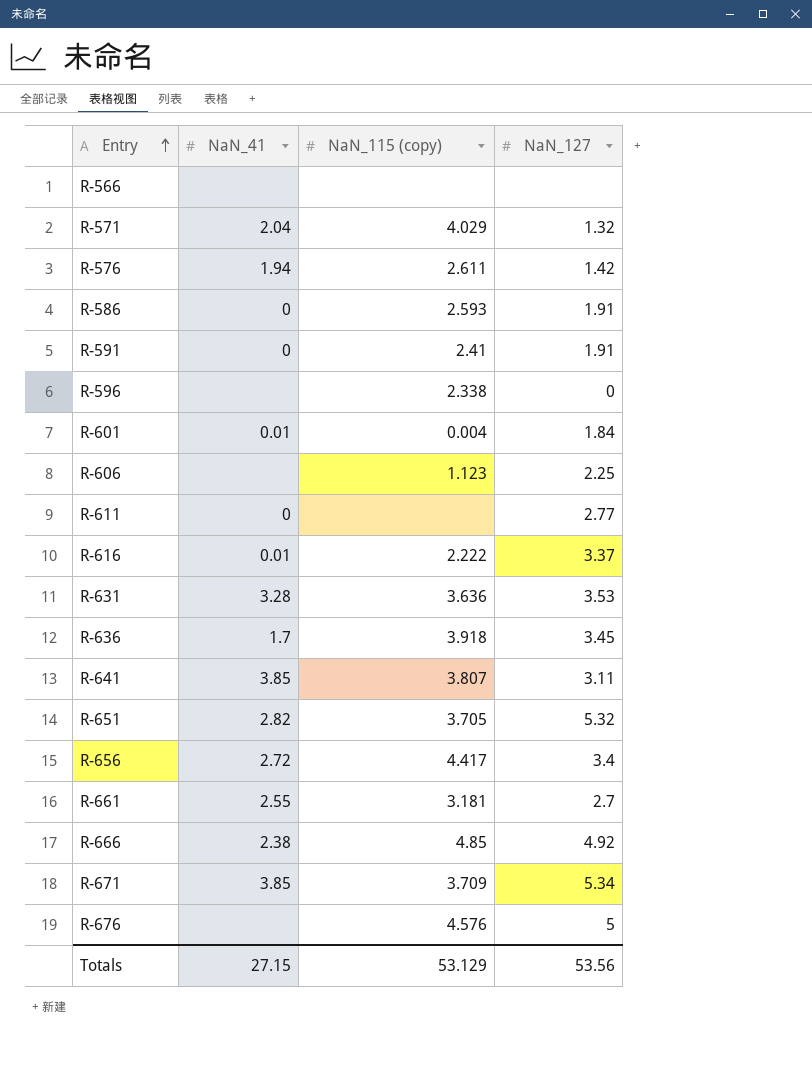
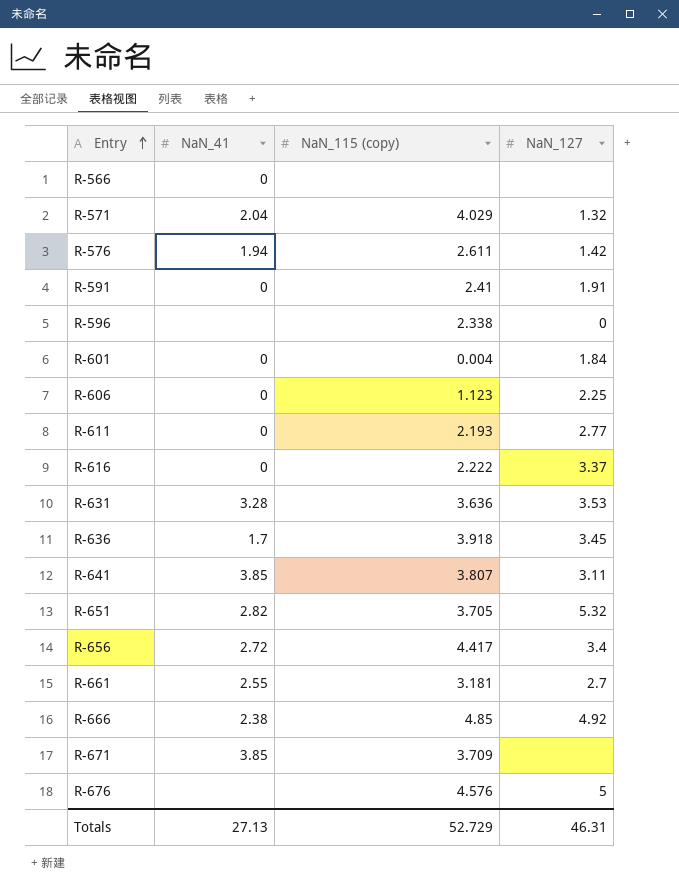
row R-586: 0 | 2.593 | 1.91 -> none
R-566 | NaN_41: none -> 0
R-601 | NaN_41: 0.01 -> 0
R-606 | NaN_41: none -> 0
R-611 | NaN_115 (copy): none -> 2.193
R-616 | NaN_41: 0.01 -> 0
R-671 | NaN_127: 5.34 -> none
Totals | NaN_41: 27.15 -> 27.13
Totals | NaN_115 (copy): 53.129 -> 52.729
Totals | NaN_127: 53.56 -> 46.31

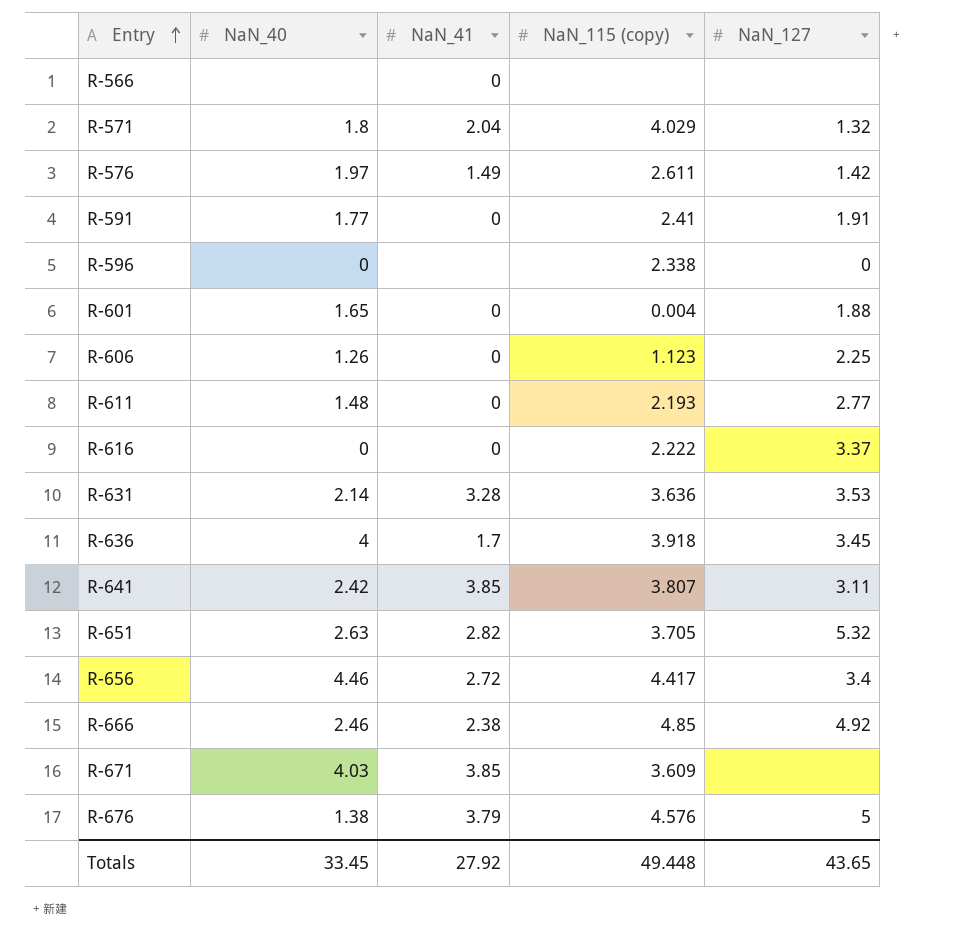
column NaN_40 | position: none -> 2
row R-661: 2.55 | 3.181 | 2.7 -> none
R-576 | NaN_41: 1.94 -> 1.49
R-601 | NaN_127: 1.84 -> 1.88
R-671 | NaN_115 (copy): 3.709 -> 3.609
R-676 | NaN_41: none -> 3.79
Totals | NaN_41: 27.13 -> 27.92
Totals | NaN_115 (copy): 52.729 -> 49.448
Totals | NaN_127: 46.31 -> 43.65

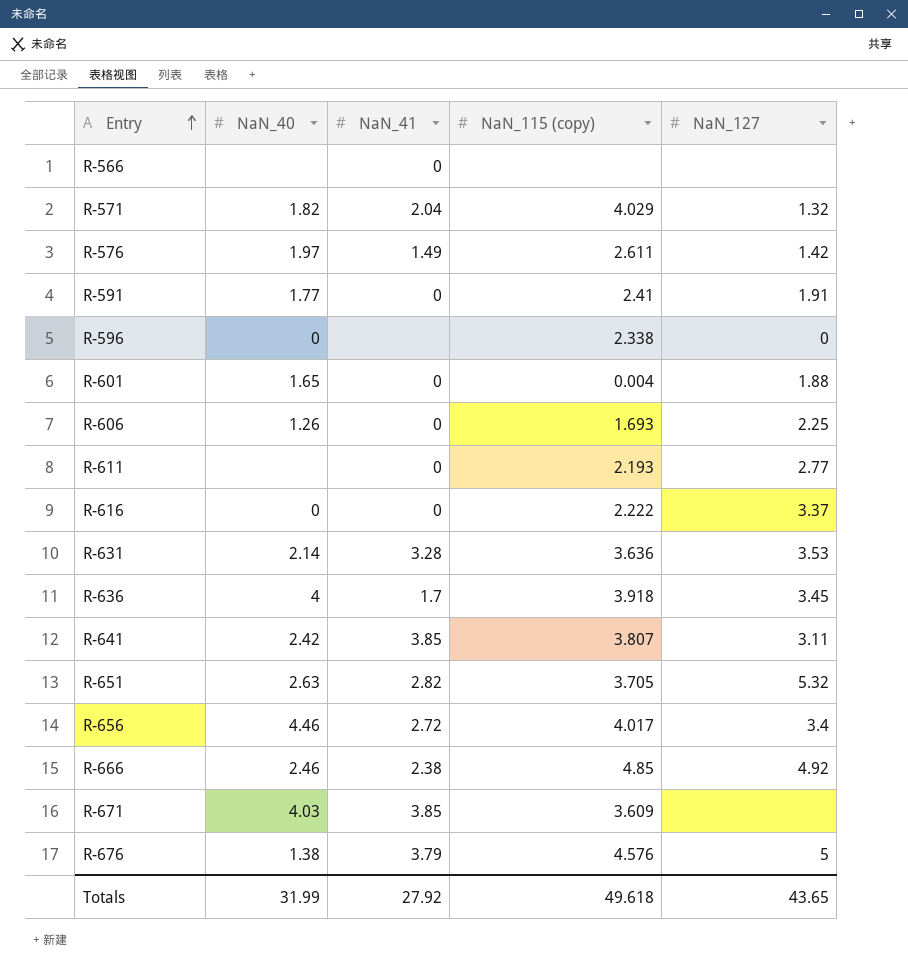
R-571 | NaN_40: 1.8 -> 1.82
R-606 | NaN_115 (copy): 1.123 -> 1.693
R-611 | NaN_40: 1.48 -> none
R-656 | NaN_115 (copy): 4.417 -> 4.017
Totals | NaN_40: 33.45 -> 31.99
Totals | NaN_115 (copy): 49.448 -> 49.618

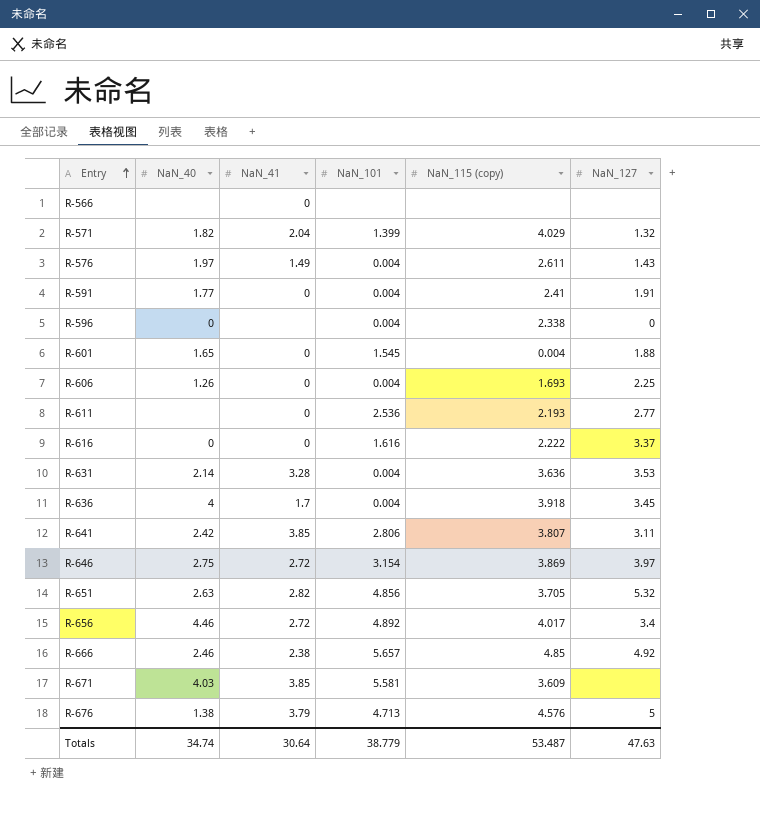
column NaN_101 | position: none -> 4
R-576 | NaN_127: 1.42 -> 1.43
row R-646: none -> 2.75 | 2.72 | 3.154 | 3.869 | 3.97
Totals | NaN_40: 31.99 -> 34.74
Totals | NaN_41: 27.92 -> 30.64
Totals | NaN_115 (copy): 49.618 -> 53.487
Totals | NaN_127: 43.65 -> 47.63

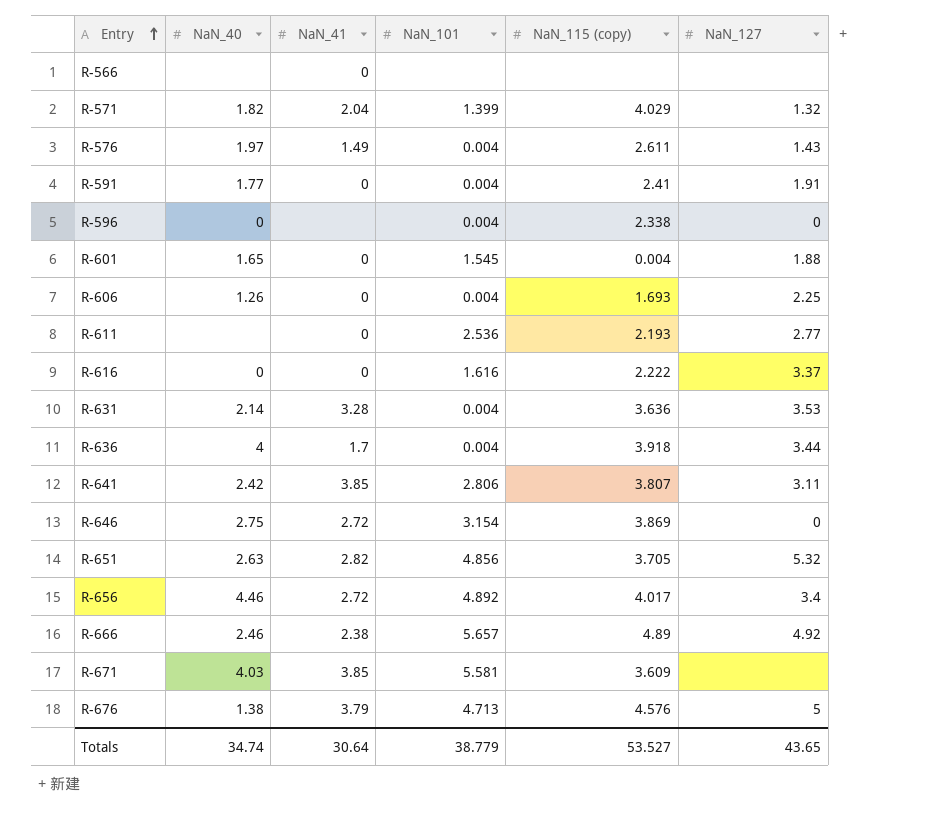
R-636 | NaN_127: 3.45 -> 3.44
R-646 | NaN_127: 3.97 -> 0
R-666 | NaN_115 (copy): 4.85 -> 4.89
Totals | NaN_115 (copy): 53.487 -> 53.527
Totals | NaN_127: 47.63 -> 43.65

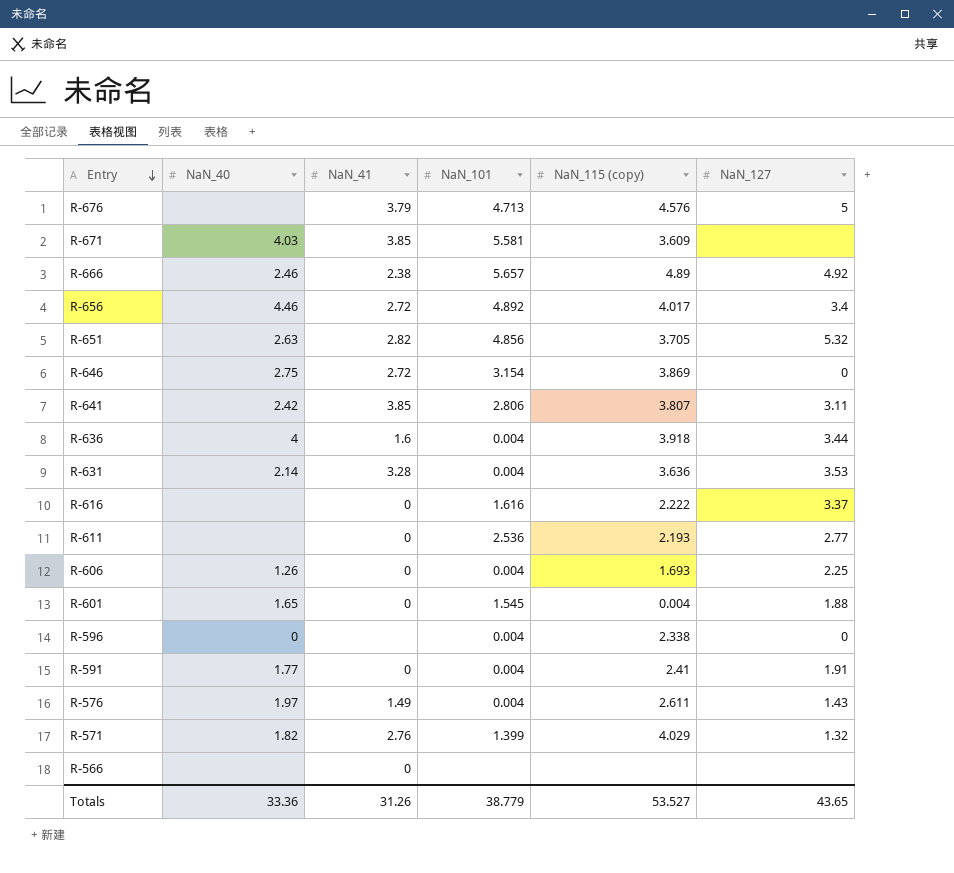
row order: Entry ascending -> Entry descending
R-676 | NaN_40: 1.38 -> none
R-636 | NaN_41: 1.7 -> 1.6
R-616 | NaN_40: 0 -> none
R-571 | NaN_41: 2.04 -> 2.76
Totals | NaN_40: 34.74 -> 33.36
Totals | NaN_41: 30.64 -> 31.26

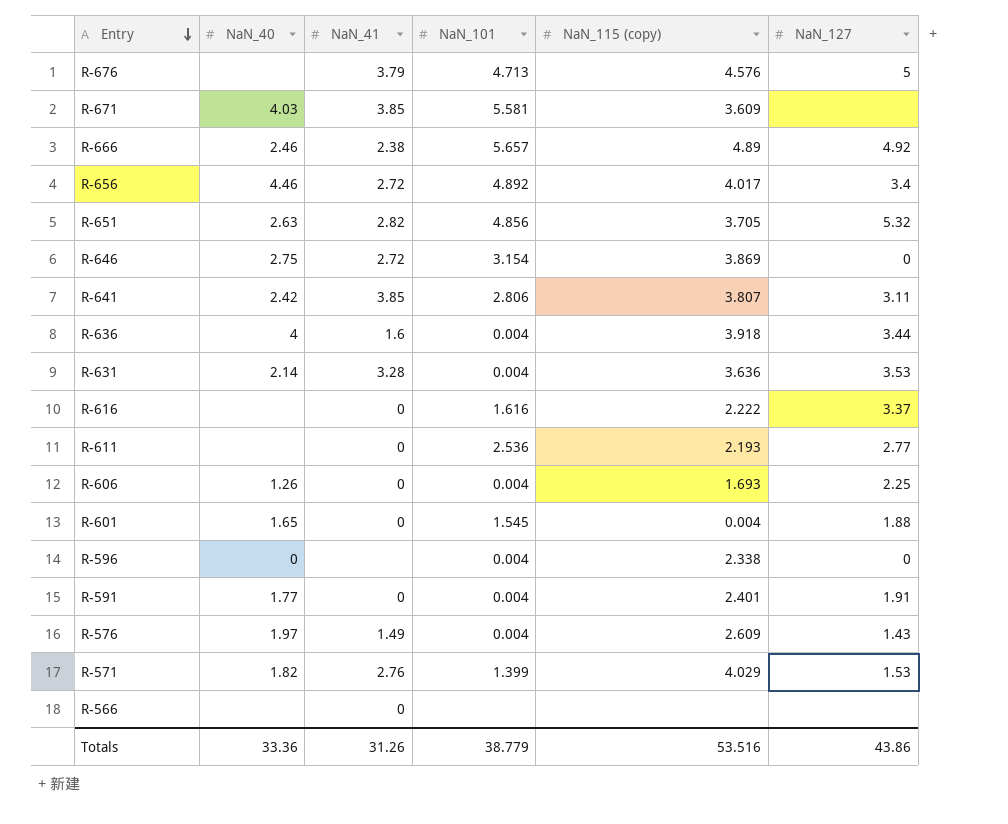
R-591 | NaN_115 (copy): 2.41 -> 2.401
R-576 | NaN_115 (copy): 2.611 -> 2.609
R-571 | NaN_127: 1.32 -> 1.53
Totals | NaN_115 (copy): 53.527 -> 53.516
Totals | NaN_127: 43.65 -> 43.86

